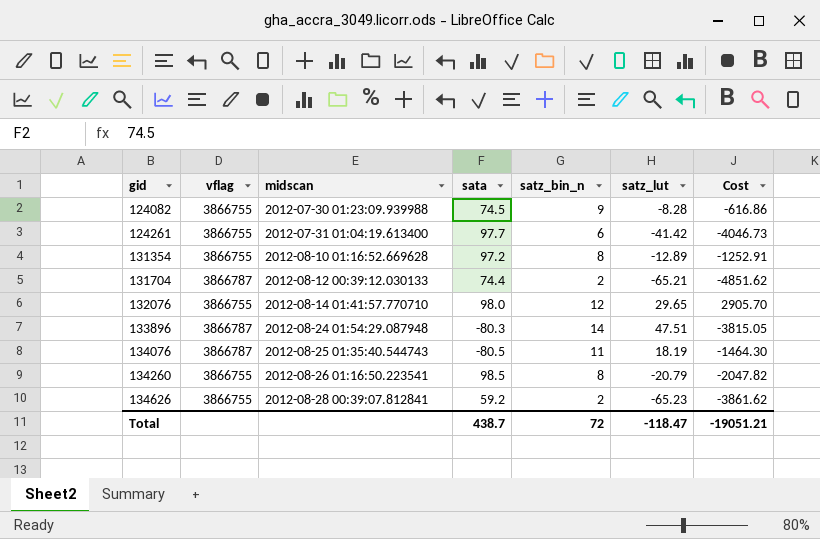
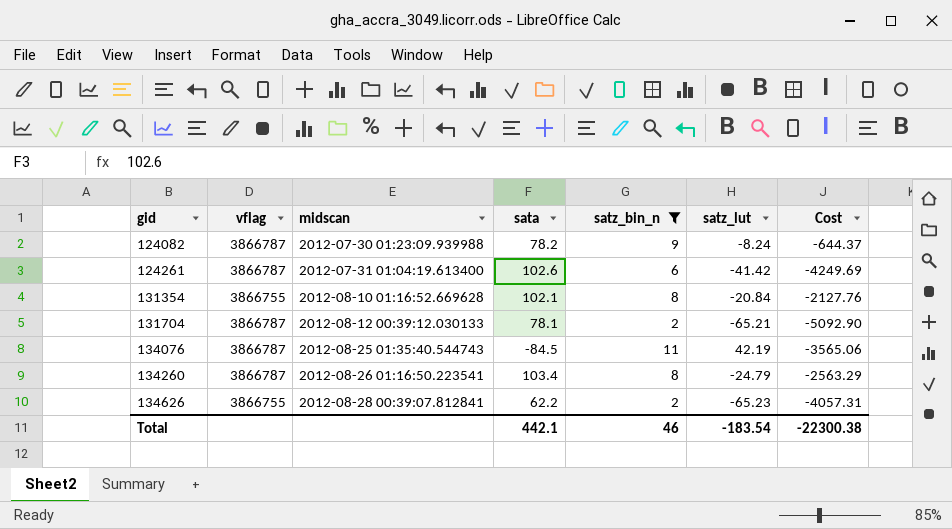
filter: none -> satz_bin_n <= 11
124082 | vflag: 3866755 -> 3866787
124082 | sata: 74.5 -> 78.2
124082 | satz_lut: -8.28 -> -8.24
124082 | Cost: -616.86 -> -644.37
124261 | vflag: 3866755 -> 3866787
124261 | sata: 97.7 -> 102.6
124261 | Cost: -4046.73 -> -4249.69
131354 | sata: 97.2 -> 102.1
131354 | satz_lut: -12.89 -> -20.84
131354 | Cost: -1252.91 -> -2127.76
131704 | sata: 74.4 -> 78.1
131704 | Cost: -4851.62 -> -5092.90
134076 | sata: -80.5 -> -84.5
134076 | satz_lut: 18.19 -> 42.19
134076 | Cost: -1464.30 -> -3565.06
134260 | vflag: 3866755 -> 3866787
134260 | sata: 98.5 -> 103.4
134260 | satz_lut: -20.79 -> -24.79
134260 | Cost: -2047.82 -> -2563.29
134626 | sata: 59.2 -> 62.2
134626 | Cost: -3861.62 -> -4057.31
Total | sata: 438.7 -> 442.1
Total | satz_bin_n: 72 -> 46
Total | satz_lut: -118.47 -> -183.54
Total | Cost: -19051.21 -> -22300.38

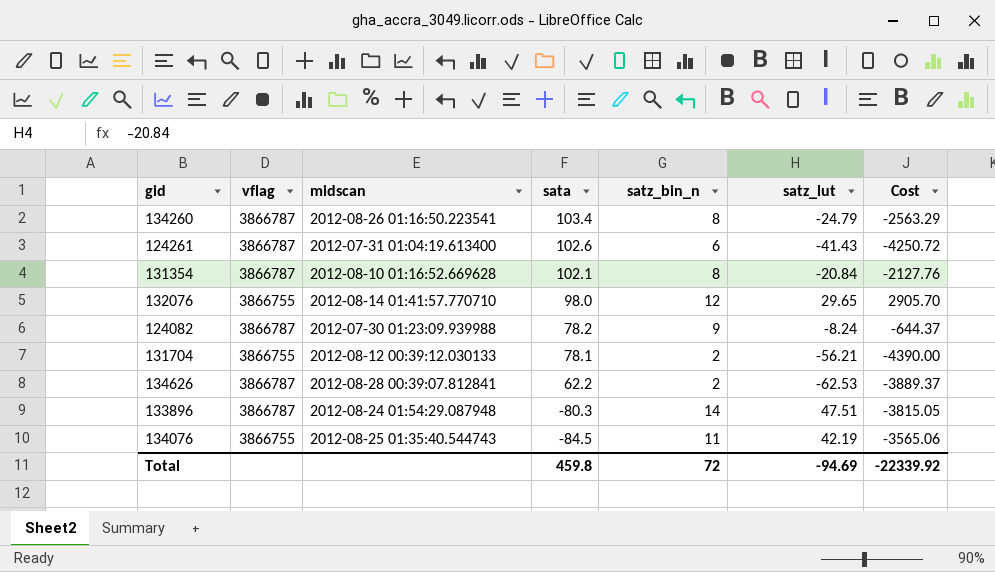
filter: satz_bin_n <= 11 -> none
row order: gid ascending -> sata descending
124261 | satz_lut: -41.42 -> -41.43
124261 | Cost: -4249.69 -> -4250.72
131354 | vflag: 3866755 -> 3866787
131704 | vflag: 3866787 -> 3866755
131704 | satz_lut: -65.21 -> -56.21
131704 | Cost: -5092.90 -> -4390.00
134626 | vflag: 3866755 -> 3866787
134626 | satz_lut: -65.23 -> -62.53
134626 | Cost: -4057.31 -> -3889.37
134076 | vflag: 3866787 -> 3866755
Total | sata: 442.1 -> 459.8
Total | satz_bin_n: 46 -> 72
Total | satz_lut: -183.54 -> -94.69
Total | Cost: -22300.38 -> -22339.92

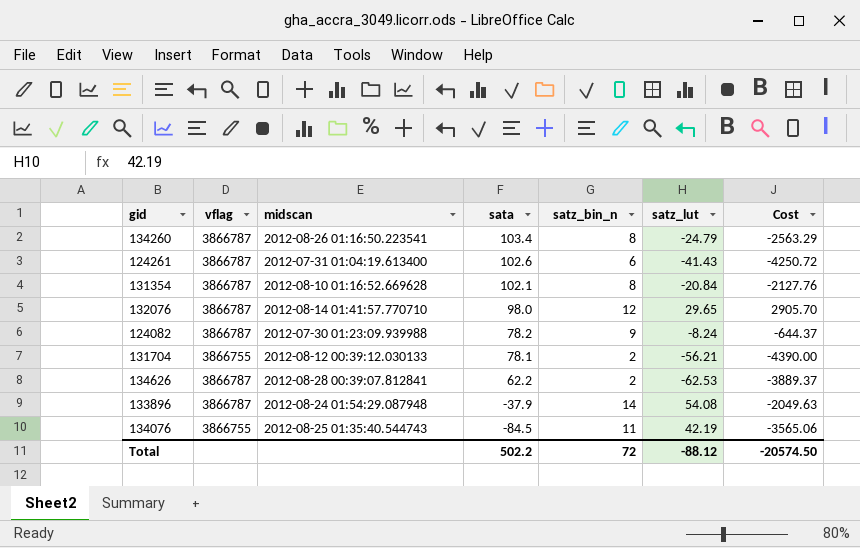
132076 | vflag: 3866755 -> 3866787
133896 | sata: -80.3 -> -37.9
133896 | satz_lut: 47.51 -> 54.08
133896 | Cost: -3815.05 -> -2049.63
Total | sata: 459.8 -> 502.2
Total | satz_lut: -94.69 -> -88.12
Total | Cost: -22339.92 -> -20574.50

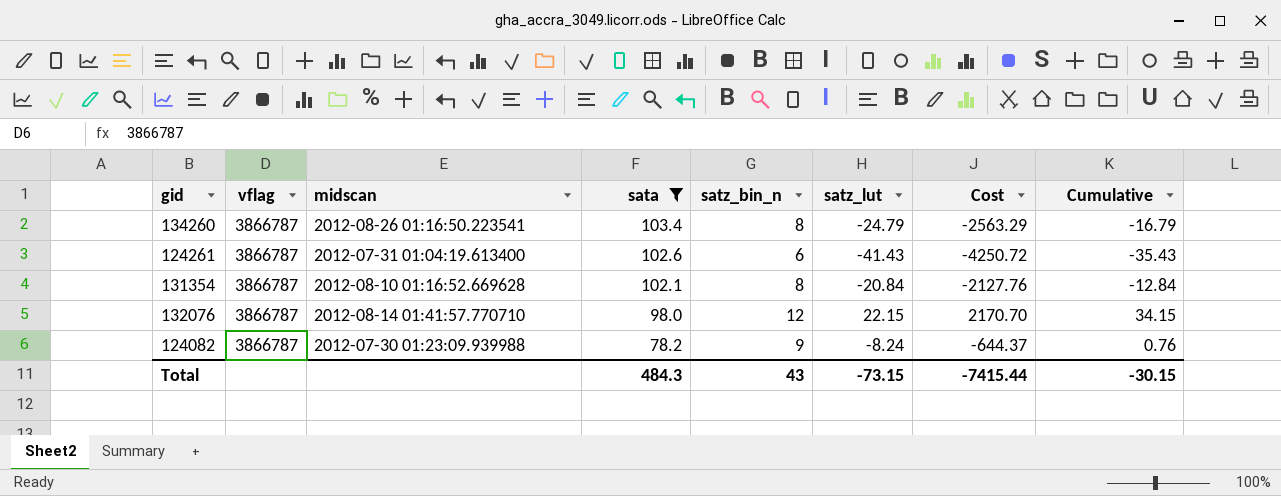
filter: none -> sata >= 78.2
column Cumulative | formula: none -> [satz_bin_n] + [satz_lut]
132076 | satz_lut: 29.65 -> 22.15
132076 | Cost: 2905.70 -> 2170.70
Total | sata: 502.2 -> 484.3
Total | satz_bin_n: 72 -> 43
Total | satz_lut: -88.12 -> -73.15
Total | Cost: -20574.50 -> -7415.44

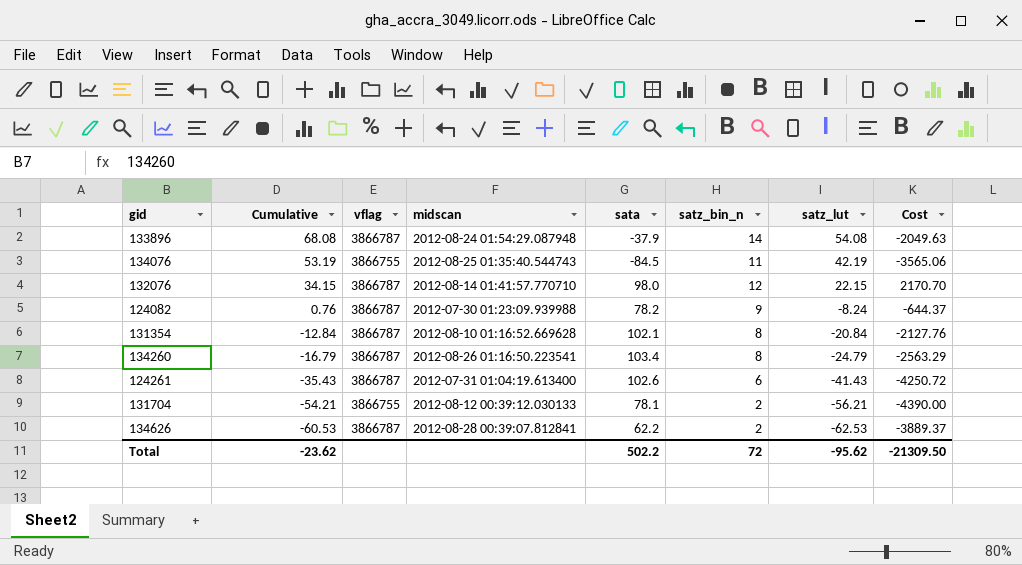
filter: sata >= 78.2 -> none
row order: sata descending -> Cumulative descending
column Cumulative | position: 8 -> 2
Total | Cumulative: -30.15 -> -23.62
Total | sata: 484.3 -> 502.2
Total | satz_bin_n: 43 -> 72
Total | satz_lut: -73.15 -> -95.62
Total | Cost: -7415.44 -> -21309.50

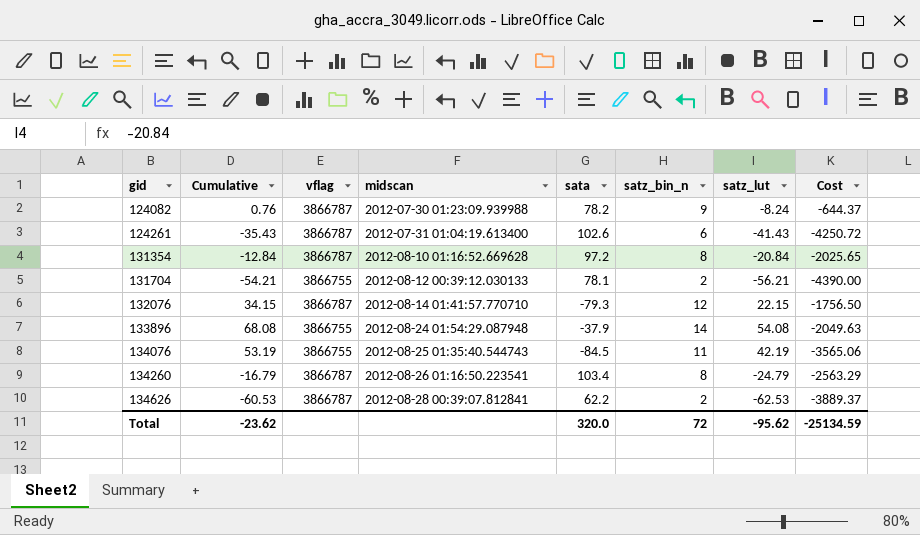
row order: Cumulative descending -> gid ascending
131354 | sata: 102.1 -> 97.2
131354 | Cost: -2127.76 -> -2025.65
132076 | sata: 98.0 -> -79.3
132076 | Cost: 2170.70 -> -1756.50
133896 | vflag: 3866787 -> 3866755
Total | sata: 502.2 -> 320.0
Total | Cost: -21309.50 -> -25134.59

